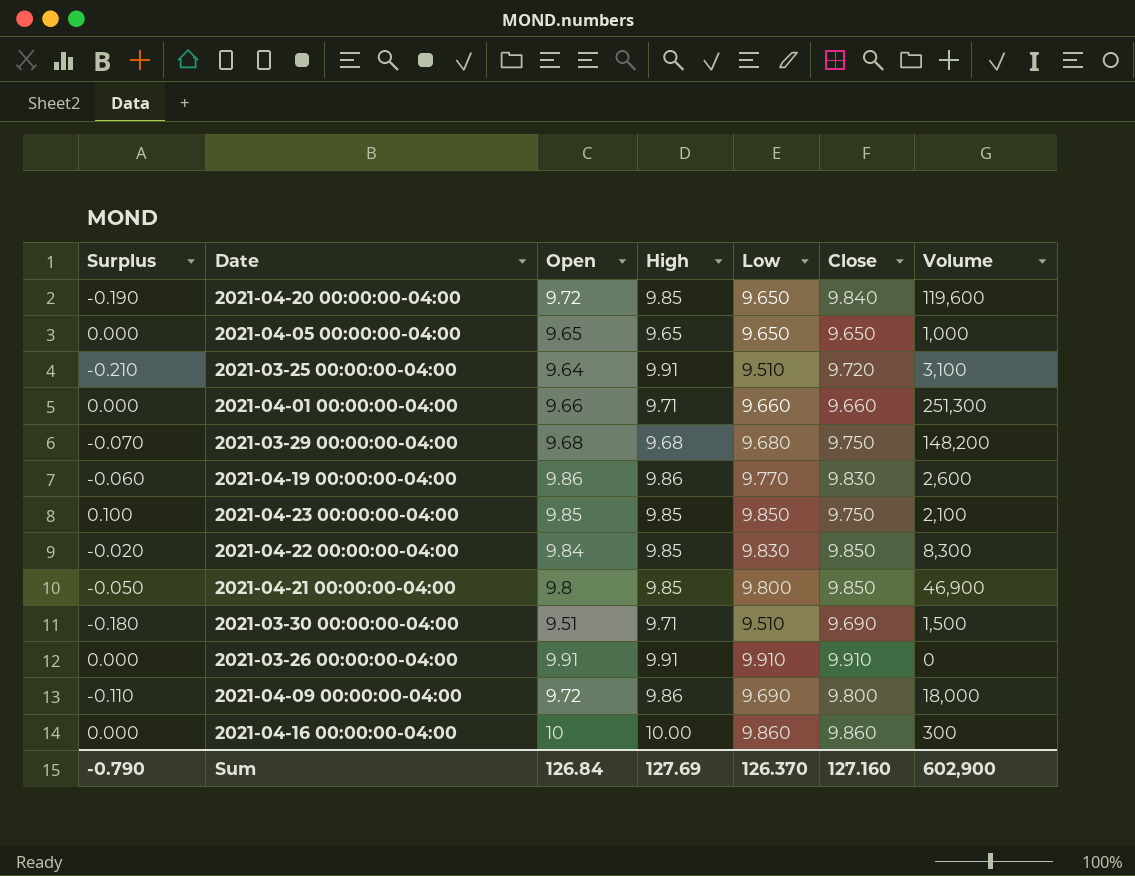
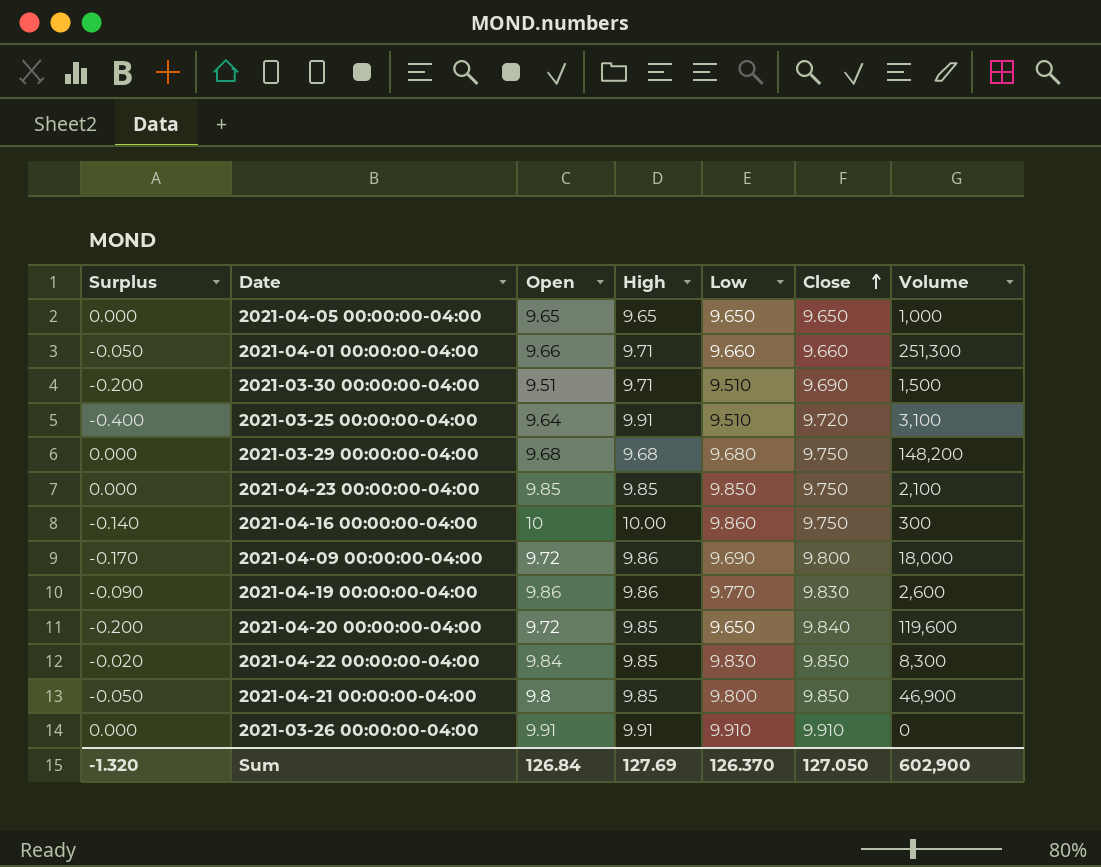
row order: none -> Close ascending
column Surplus | formula: [Low] - [Close] -> [Low] - [High]
2021-04-16 00:00:00-04:00 | Close: 9.860 -> 9.750
Sum | Surplus: -0.790 -> -1.320
Sum | Close: 127.160 -> 127.050

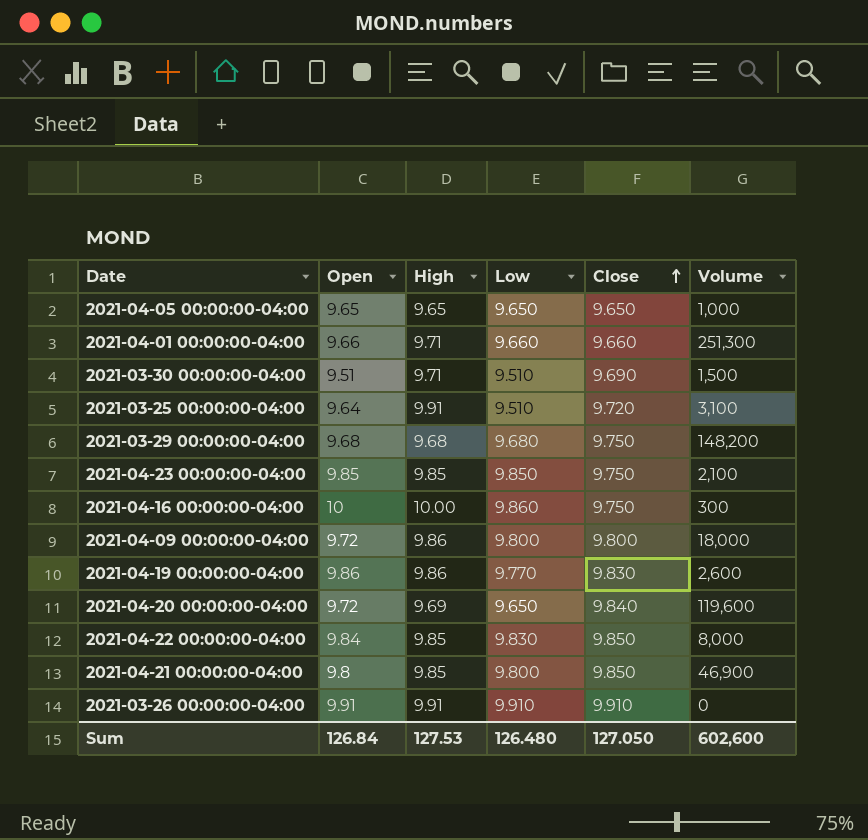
column Surplus | formula: [Low] - [High] -> none
2021-04-09 00:00:00-04:00 | Low: 9.690 -> 9.800
2021-04-20 00:00:00-04:00 | High: 9.85 -> 9.69
2021-04-22 00:00:00-04:00 | Volume: 8,300 -> 8,000
Sum | High: 127.69 -> 127.53
Sum | Low: 126.370 -> 126.480
Sum | Volume: 602,900 -> 602,600

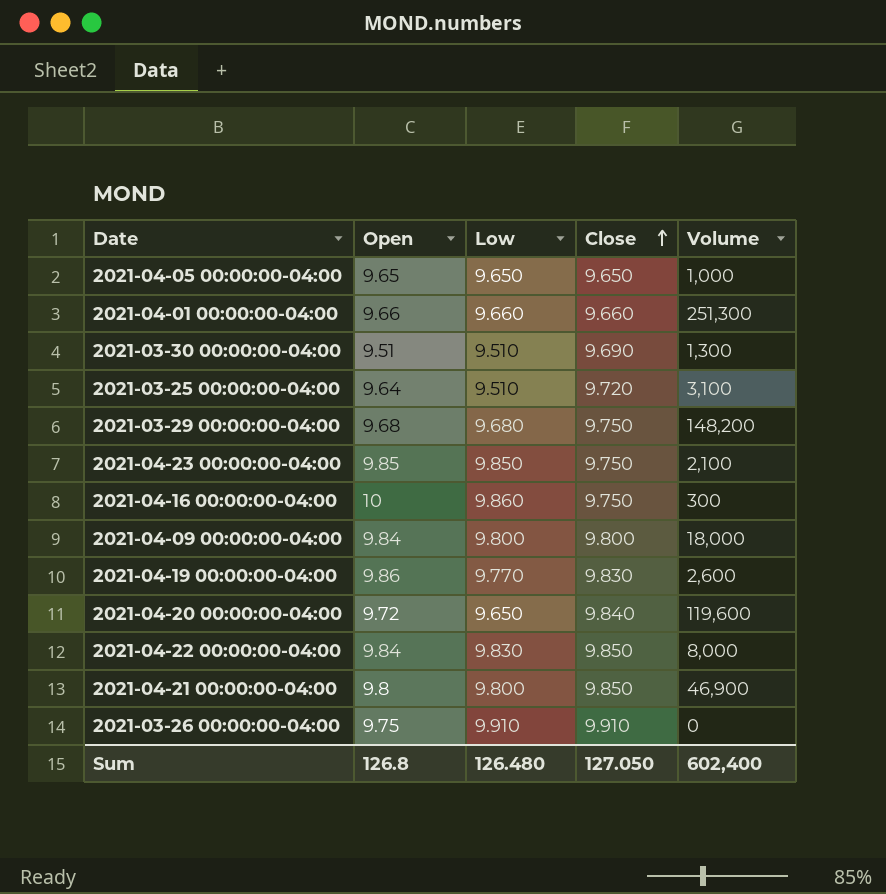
column High | position: 3 -> none
2021-03-30 00:00:00-04:00 | Volume: 1,500 -> 1,300
2021-04-09 00:00:00-04:00 | Open: 9.72 -> 9.84
2021-03-26 00:00:00-04:00 | Open: 9.91 -> 9.75
Sum | Open: 126.84 -> 126.8
Sum | Volume: 602,600 -> 602,400

